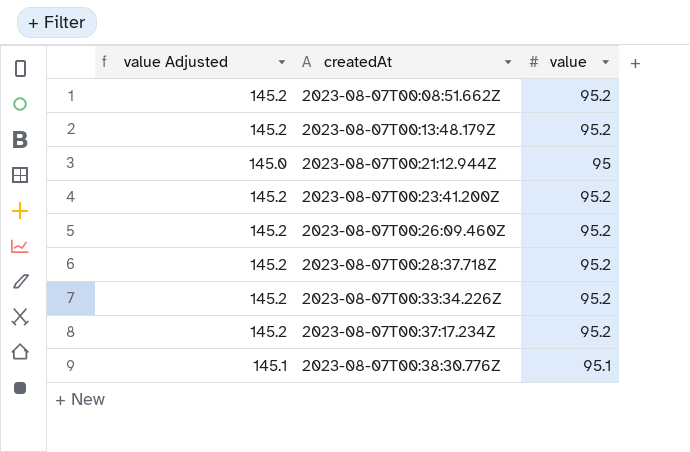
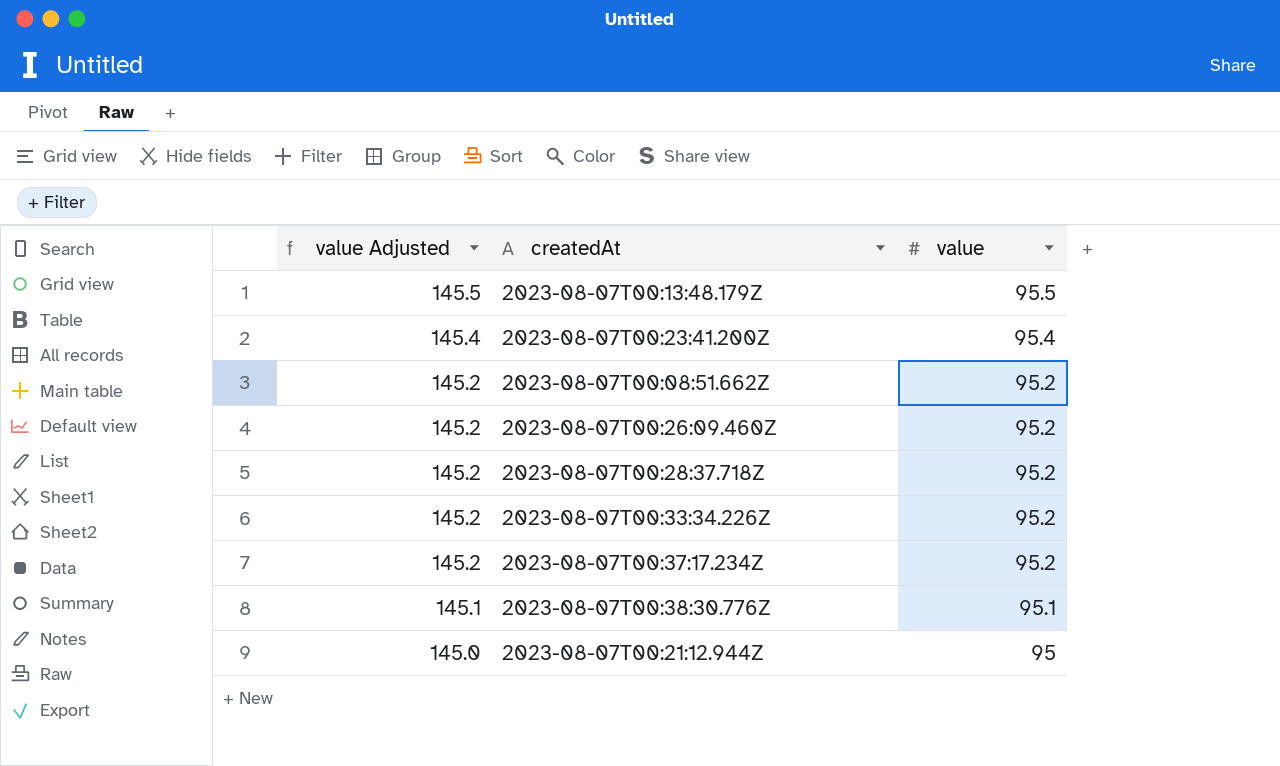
row order: createdAt ascending -> value Adjusted descending
2023-08-07T00:13:48.179Z | value Adjusted: 145.2 -> 145.5
2023-08-07T00:13:48.179Z | value: 95.2 -> 95.5
2023-08-07T00:23:41.200Z | value Adjusted: 145.2 -> 145.4
2023-08-07T00:23:41.200Z | value: 95.2 -> 95.4

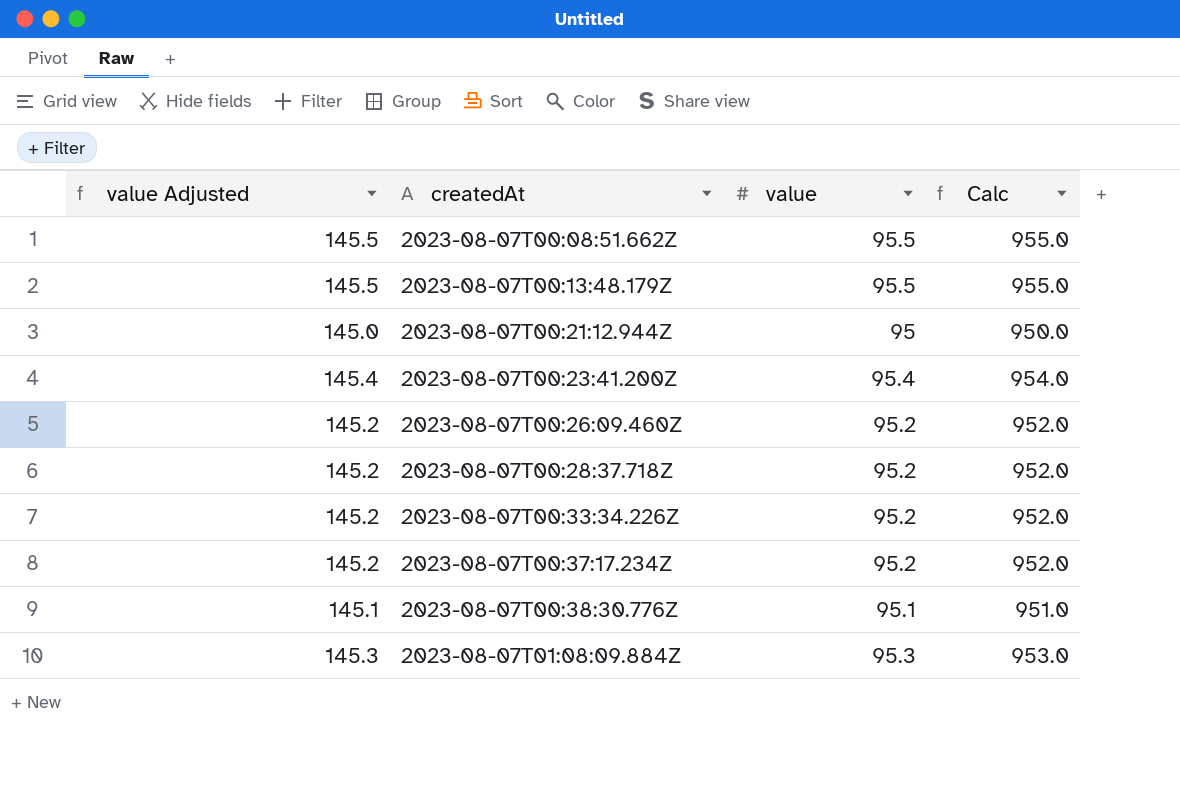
row order: value Adjusted descending -> createdAt ascending
column Calc | formula: none -> [value] * 10
2023-08-07T00:08:51.662Z | value Adjusted: 145.2 -> 145.5
2023-08-07T00:08:51.662Z | value: 95.2 -> 95.5
row 2023-08-07T01:08:09.884Z: none -> 145.3 | 95.3 | 953.0

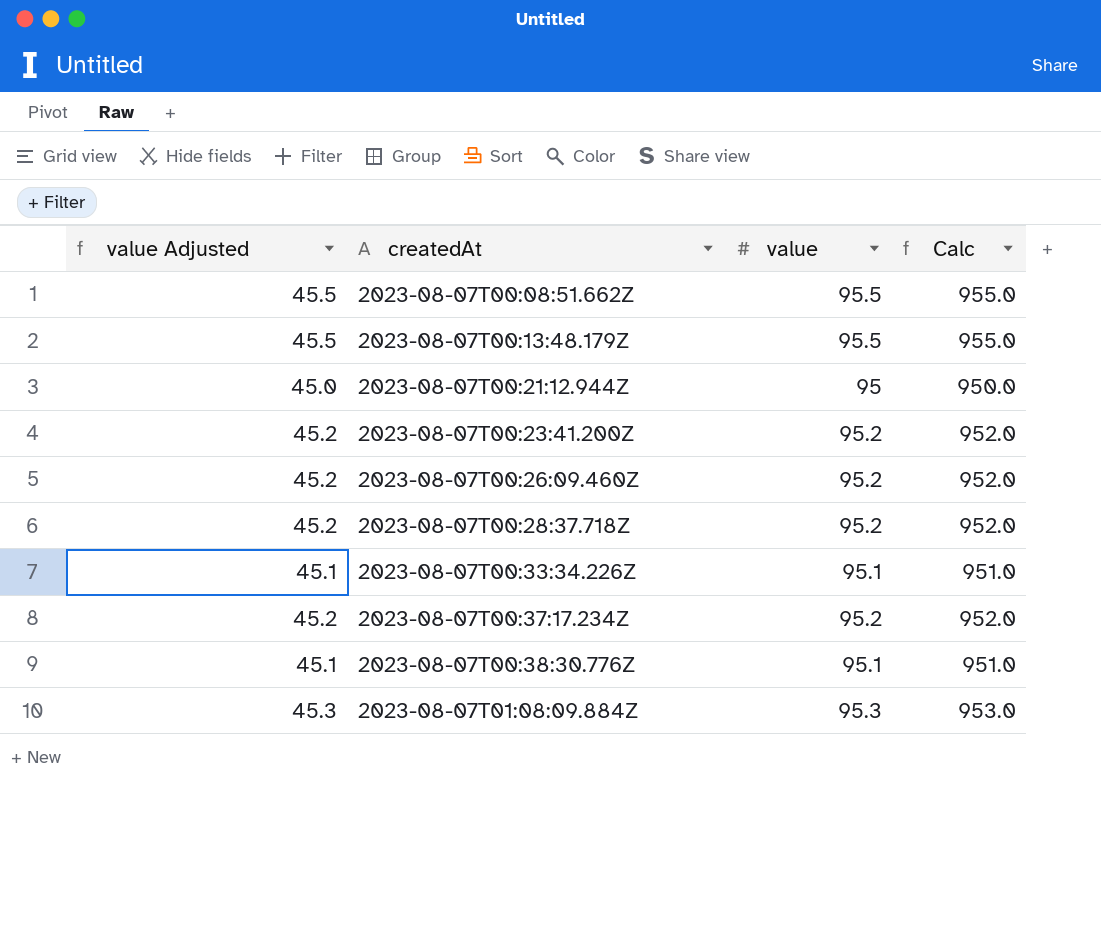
column value Adjusted | formula: [value] + 50 -> [value] - 50
2023-08-07T00:23:41.200Z | value: 95.4 -> 95.2
2023-08-07T00:23:41.200Z | Calc: 954.0 -> 952.0
2023-08-07T00:33:34.226Z | value: 95.2 -> 95.1
2023-08-07T00:33:34.226Z | Calc: 952.0 -> 951.0

